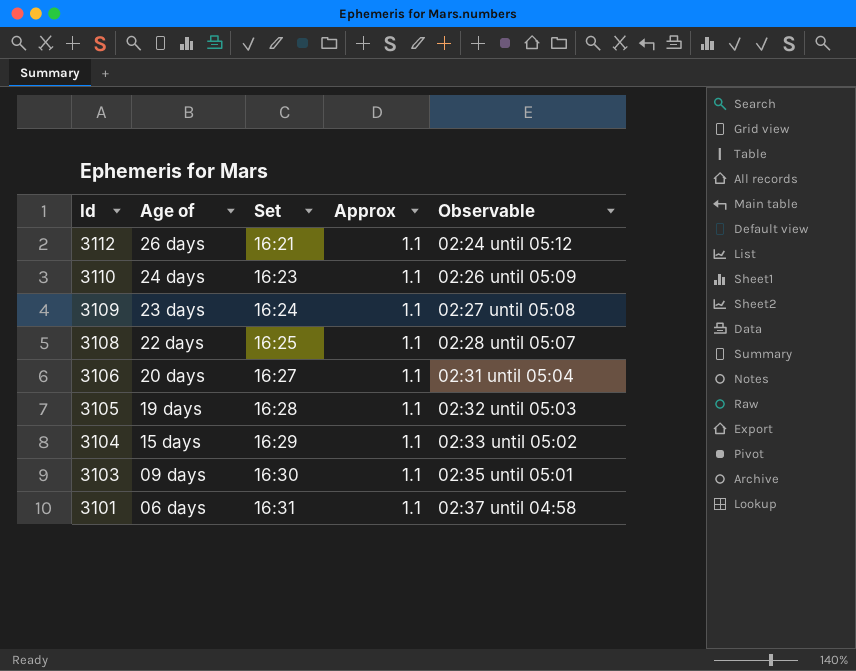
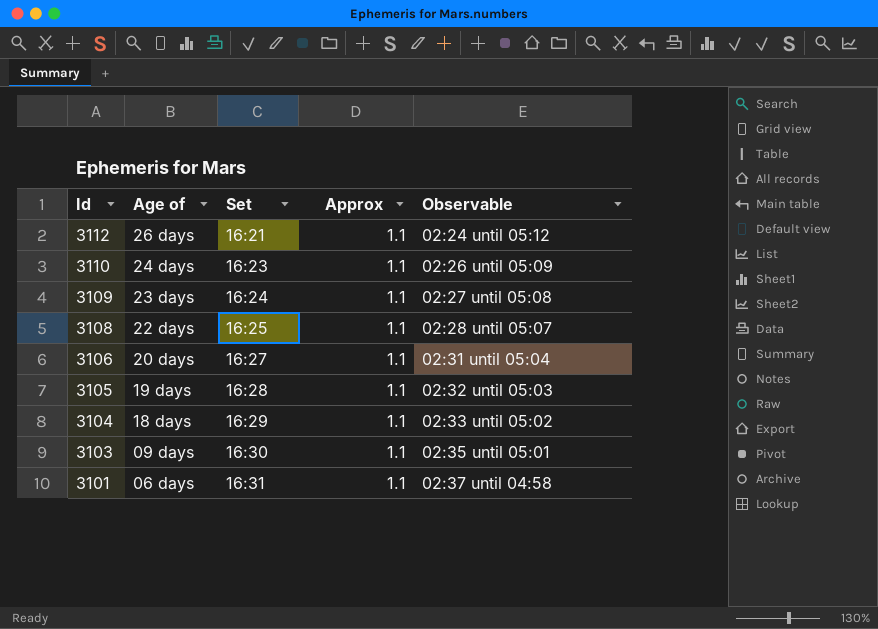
3104 | Age of: 15 days -> 18 days

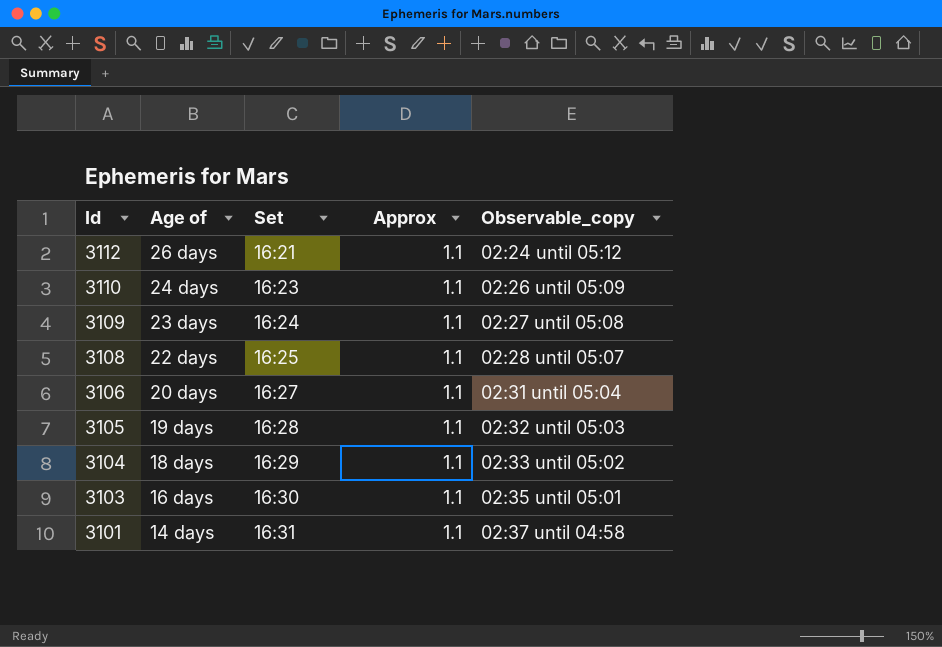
column name: Observable -> Observable_copy
3103 | Age of: 09 days -> 16 days
3101 | Age of: 06 days -> 14 days

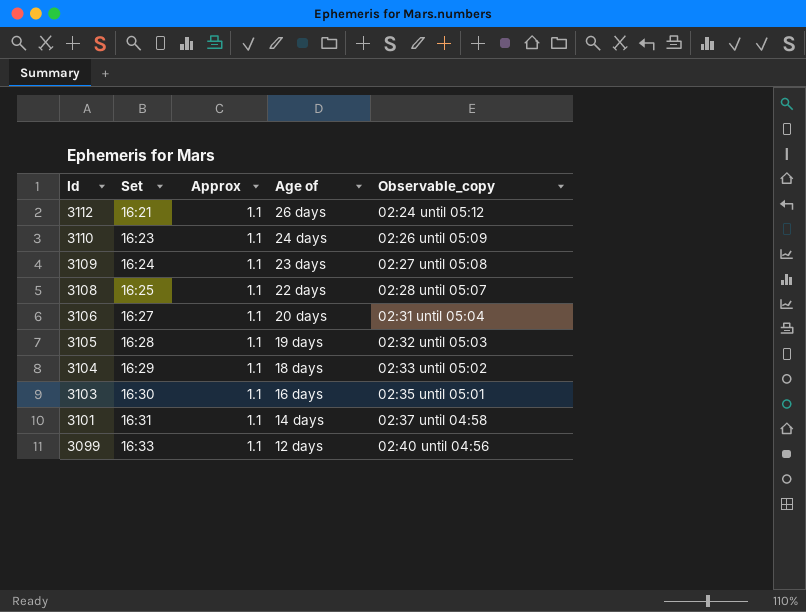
column Age of | position: 2 -> 4
row 3099: none -> 16:33 | 1.1 | 12 days | 02:40 until 04:56

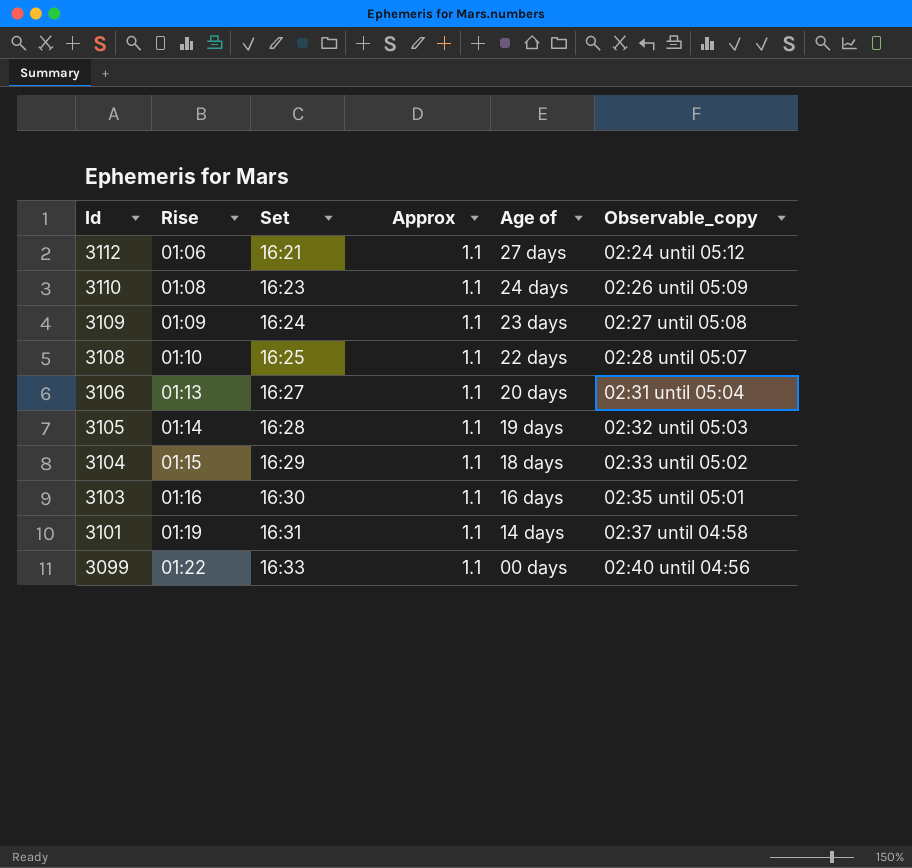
column Rise | position: none -> 2
3112 | Age of: 26 days -> 27 days
3099 | Age of: 12 days -> 00 days

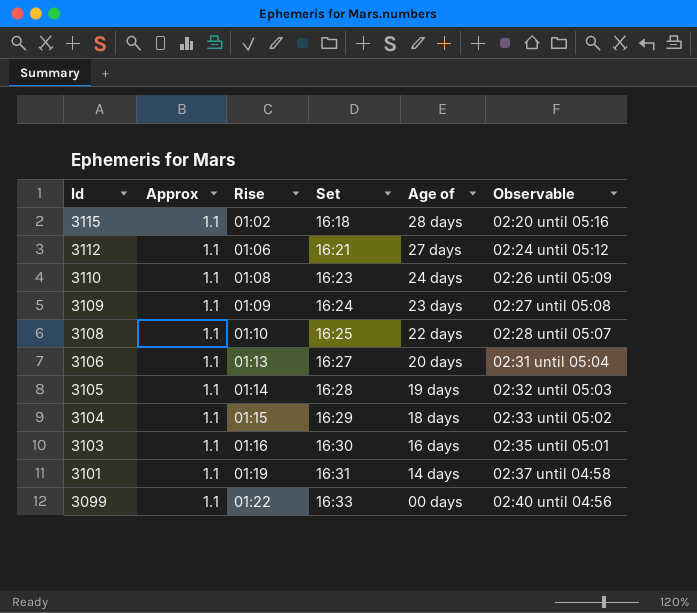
column Approx | position: 4 -> 2
column name: Observable_copy -> Observable
row 3115: none -> 1.1 | 01:02 | 16:18 | 28 days | 02:20 until 05:16

